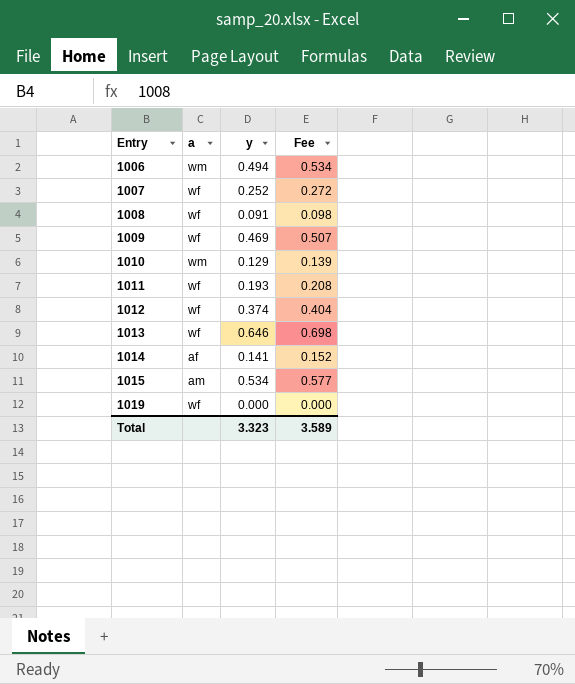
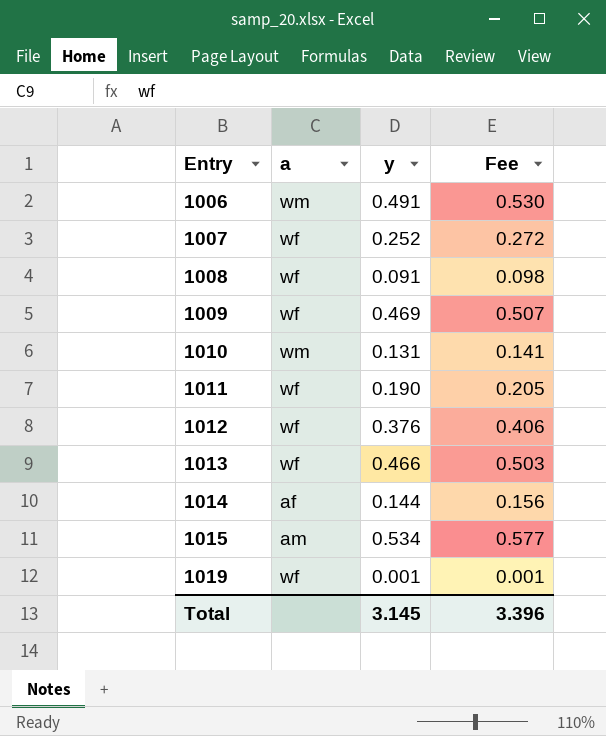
1006 | y: 0.494 -> 0.491
1006 | Fee: 0.534 -> 0.530
1010 | y: 0.129 -> 0.131
1010 | Fee: 0.139 -> 0.141
1011 | y: 0.193 -> 0.190
1011 | Fee: 0.208 -> 0.205
1012 | y: 0.374 -> 0.376
1012 | Fee: 0.404 -> 0.406
1013 | y: 0.646 -> 0.466
1013 | Fee: 0.698 -> 0.503
1014 | y: 0.141 -> 0.144
1014 | Fee: 0.152 -> 0.156
1019 | y: 0.000 -> 0.001
1019 | Fee: 0.000 -> 0.001
Total | y: 3.323 -> 3.145
Total | Fee: 3.589 -> 3.396

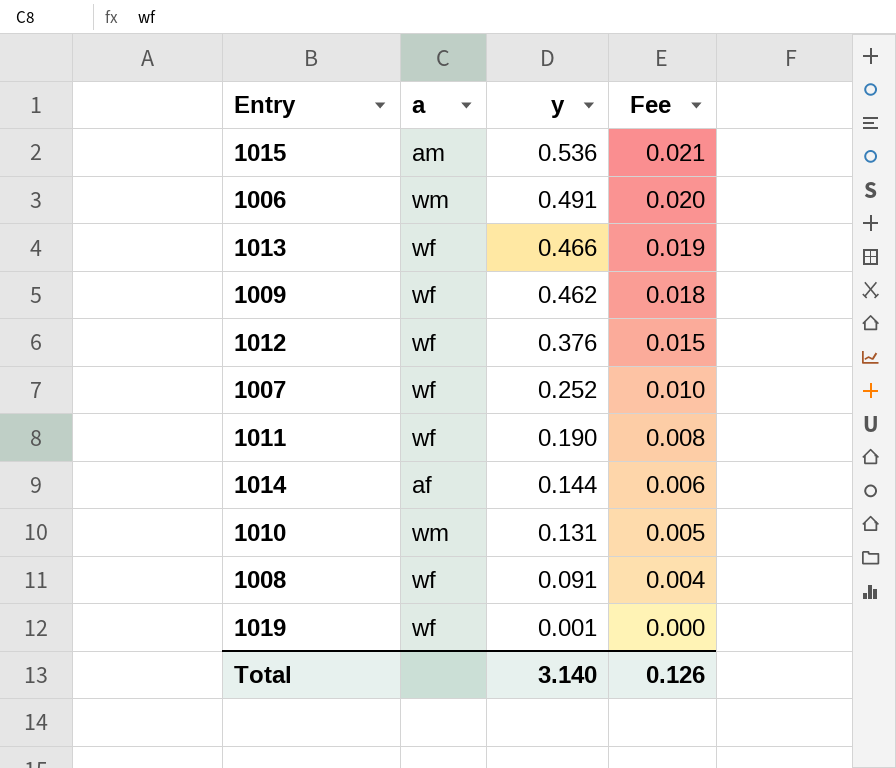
row order: Entry ascending -> y descending
column Fee | formula: [y] * 1.08 -> [y] * 0.04
1015 | y: 0.534 -> 0.536
1009 | y: 0.469 -> 0.462
Total | y: 3.145 -> 3.140
Total | Fee: 3.396 -> 0.126

